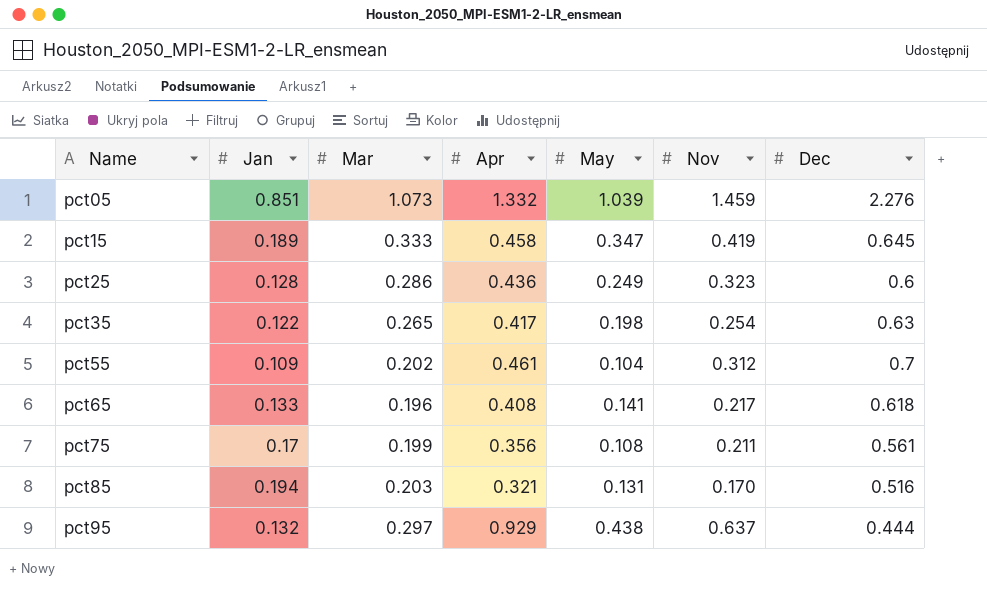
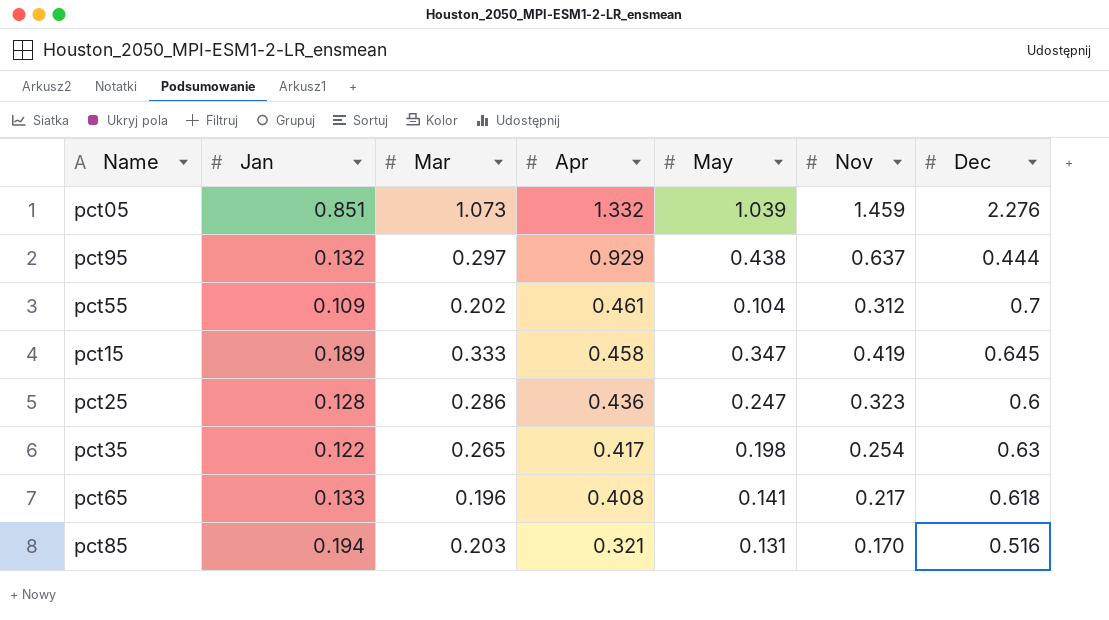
row order: Name ascending -> Apr descending
row pct75: 0.17 | 0.199 | 0.356 | 0.108 | 0.211 | 0.561 -> none
pct25 | May: 0.249 -> 0.247

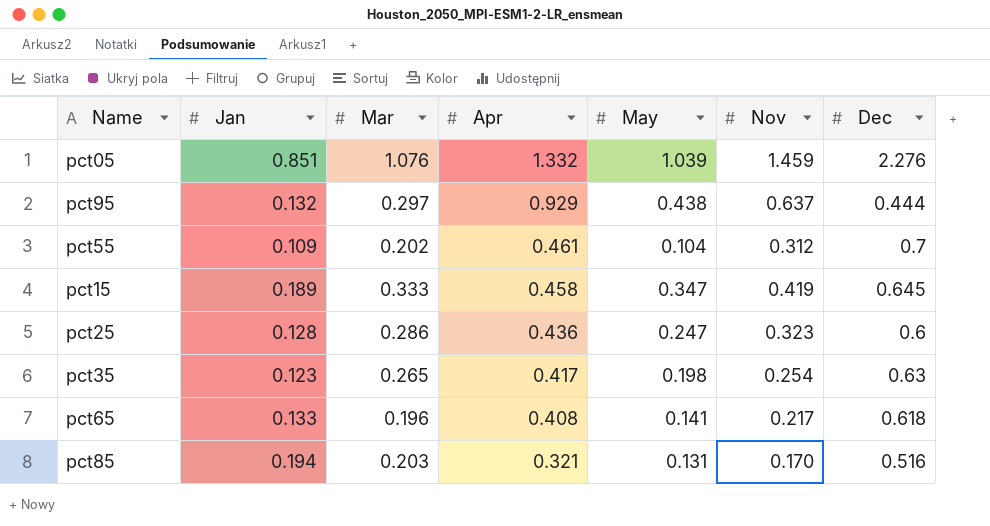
pct05 | Mar: 1.073 -> 1.076
pct35 | Jan: 0.122 -> 0.123

